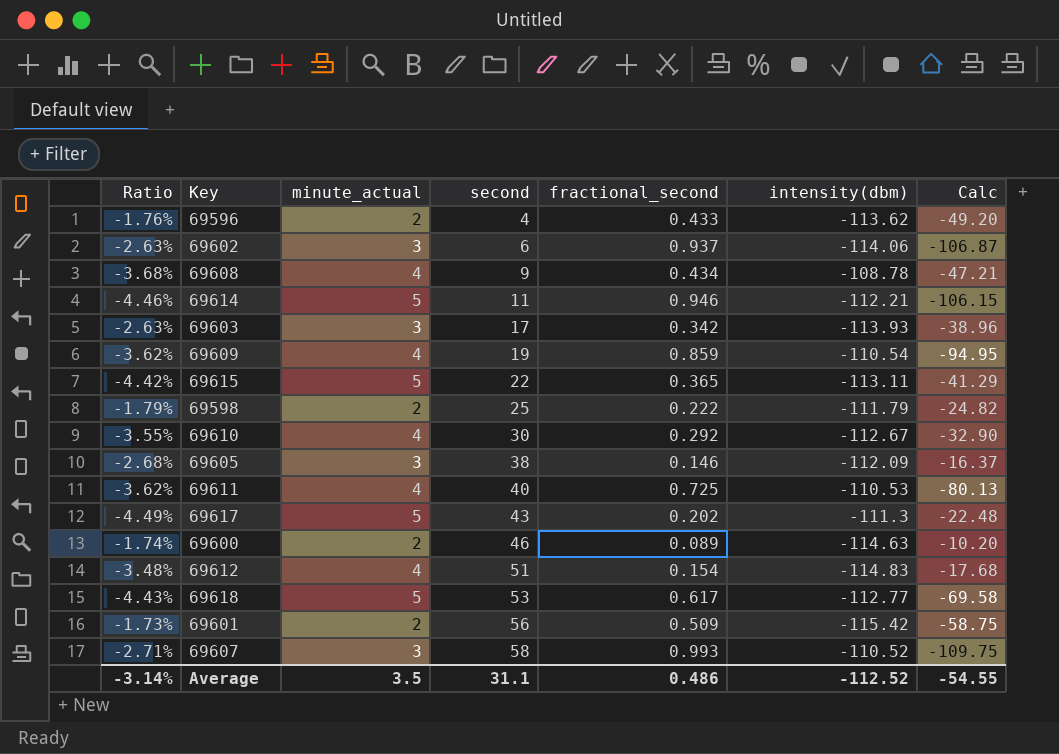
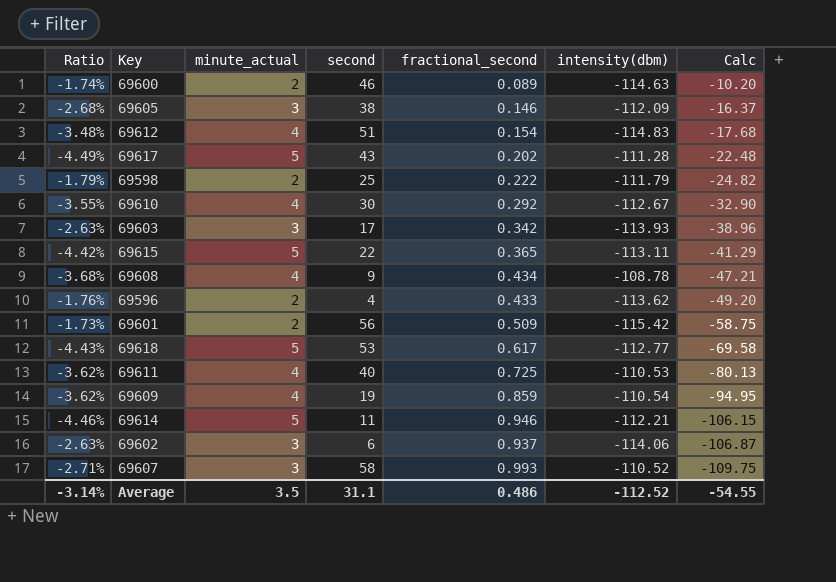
row order: second ascending -> Calc descending
69617 | intensity(dbm): -111.3 -> -111.28

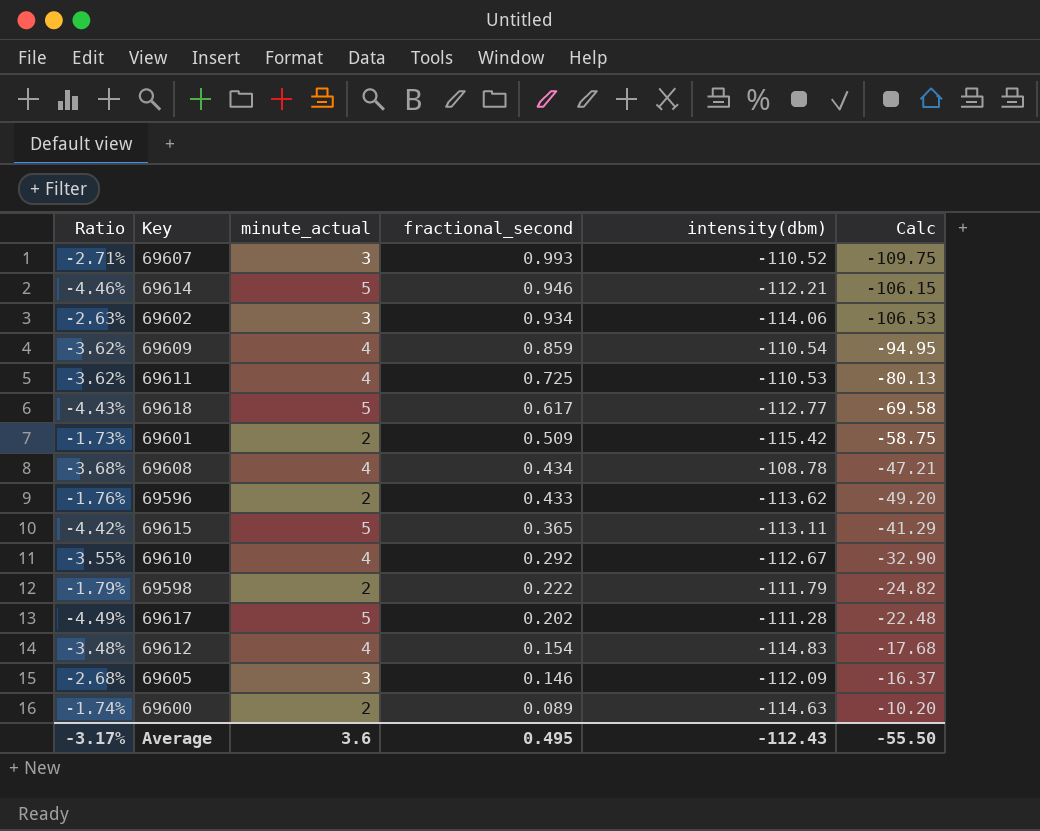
row order: Calc descending -> fractional_second descending
column second | position: 4 -> none
row 69603: -2.63% | 3 | 17 | 0.342 | -113.93 | -38.96 -> none
69602 | fractional_second: 0.937 -> 0.934
69602 | Calc: -106.87 -> -106.53
Average | Ratio: -3.14% -> -3.17%
Average | minute_actual: 3.5 -> 3.6
Average | fractional_second: 0.486 -> 0.495
Average | intensity(dbm): -112.52 -> -112.43
Average | Calc: -54.55 -> -55.50

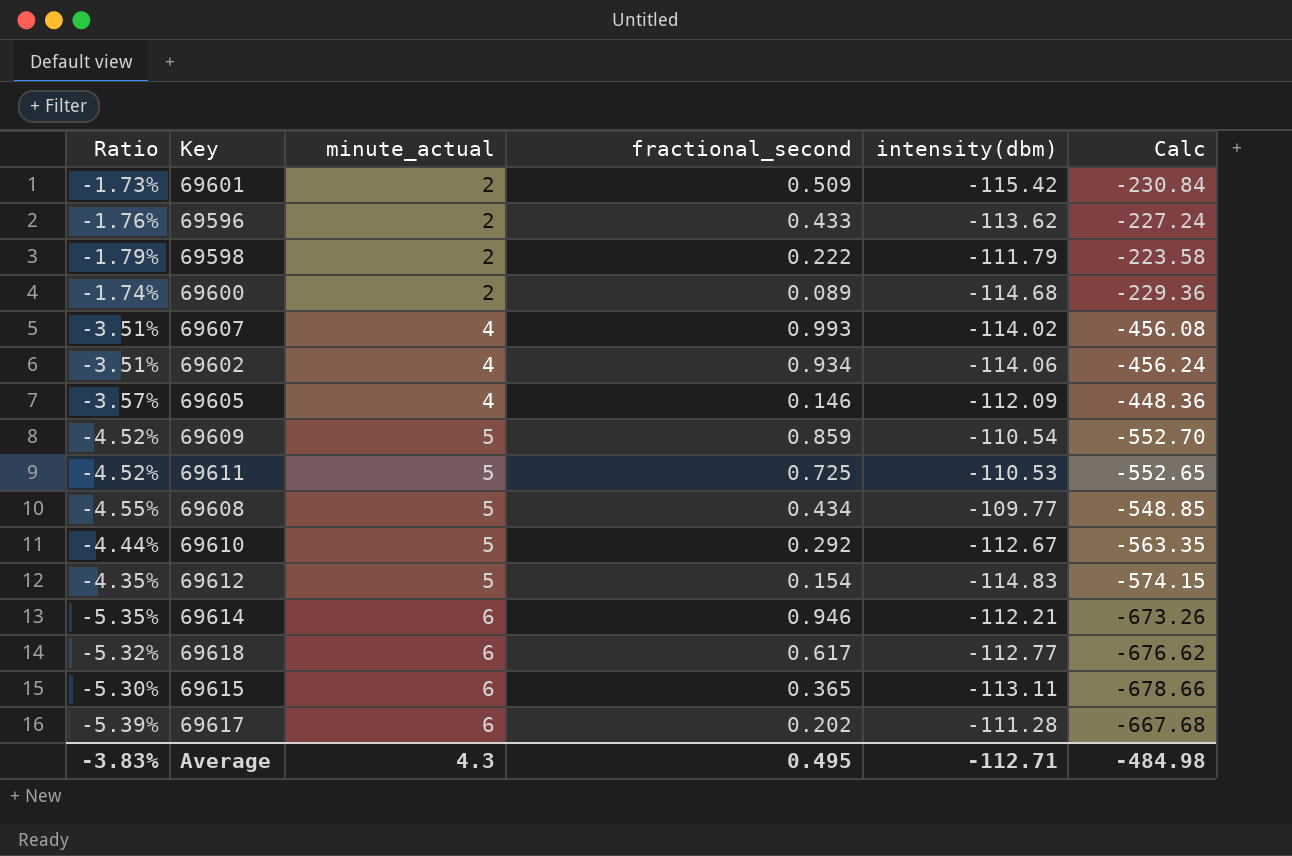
row order: fractional_second descending -> minute_actual ascending
column Calc | formula: [fractional_second] * [intensity(dbm)] -> [minute_actual] * [intensity(dbm)]
69600 | intensity(dbm): -114.63 -> -114.68
69607 | Ratio: -2.71% -> -3.51%
69607 | minute_actual: 3 -> 4
69607 | intensity(dbm): -110.52 -> -114.02
69602 | Ratio: -2.63% -> -3.51%
69602 | minute_actual: 3 -> 4
69605 | Ratio: -2.68% -> -3.57%
69605 | minute_actual: 3 -> 4
69609 | Ratio: -3.62% -> -4.52%
69609 | minute_actual: 4 -> 5
69611 | Ratio: -3.62% -> -4.52%
69611 | minute_actual: 4 -> 5
69608 | Ratio: -3.68% -> -4.55%
69608 | minute_actual: 4 -> 5
69608 | intensity(dbm): -108.78 -> -109.77
69610 | Ratio: -3.55% -> -4.44%
69610 | minute_actual: 4 -> 5
69612 | Ratio: -3.48% -> -4.35%
69612 | minute_actual: 4 -> 5
69614 | Ratio: -4.46% -> -5.35%
69614 | minute_actual: 5 -> 6
69618 | Ratio: -4.43% -> -5.32%
69618 | minute_actual: 5 -> 6
69615 | Ratio: -4.42% -> -5.30%
69615 | minute_actual: 5 -> 6
69617 | Ratio: -4.49% -> -5.39%
69617 | minute_actual: 5 -> 6
Average | Ratio: -3.17% -> -3.83%
Average | minute_actual: 3.6 -> 4.3
Average | intensity(dbm): -112.43 -> -112.71
Average | Calc: -55.50 -> -484.98

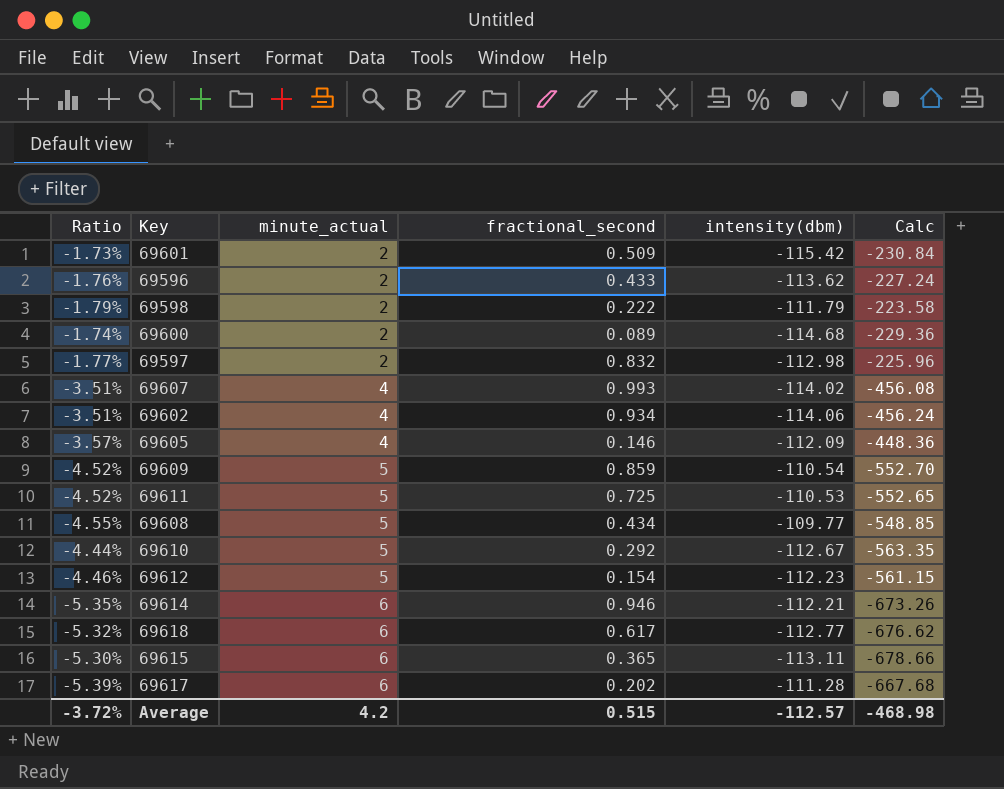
row 69597: none -> -1.77% | 2 | 0.832 | -112.98 | -225.96
69612 | Ratio: -4.35% -> -4.46%
69612 | intensity(dbm): -114.83 -> -112.23
69612 | Calc: -574.15 -> -561.15
Average | Ratio: -3.83% -> -3.72%
Average | minute_actual: 4.3 -> 4.2
Average | fractional_second: 0.495 -> 0.515
Average | intensity(dbm): -112.71 -> -112.57
Average | Calc: -484.98 -> -468.98

